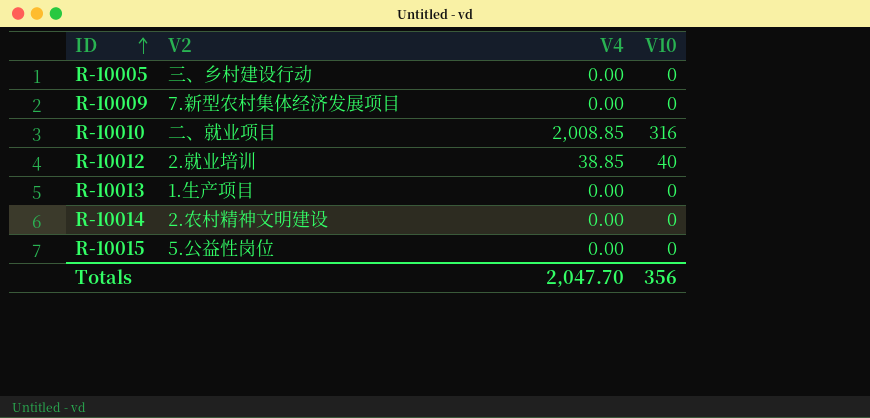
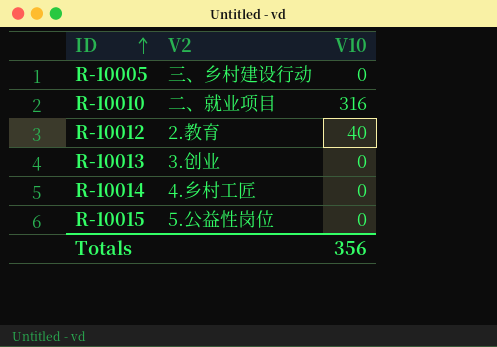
column V4 | position: 3 -> none
row R-10009: 7.新型农村集体经济发展项目 | 0.00 | 0 -> none
R-10012 | V2: 2.就业培训 -> 2.教育
R-10013 | V2: 1.生产项目 -> 3.创业
R-10014 | V2: 2.农村精神文明建设 -> 4.乡村工匠

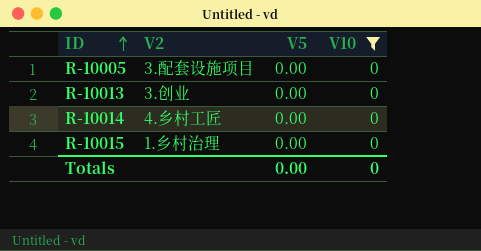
filter: none -> V10 = 0
column V5 | position: none -> 3
R-10005 | V2: 三、乡村建设行动 -> 3.配套设施项目
R-10015 | V2: 5.公益性岗位 -> 1.乡村治理
Totals | V10: 356 -> 0

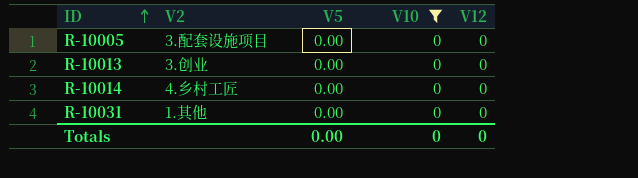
column V12 | position: none -> 5
row R-10015: 1.乡村治理 | 0.00 | 0 -> none
row R-10031: none -> 1.其他 | 0.00 | 0 | 0

